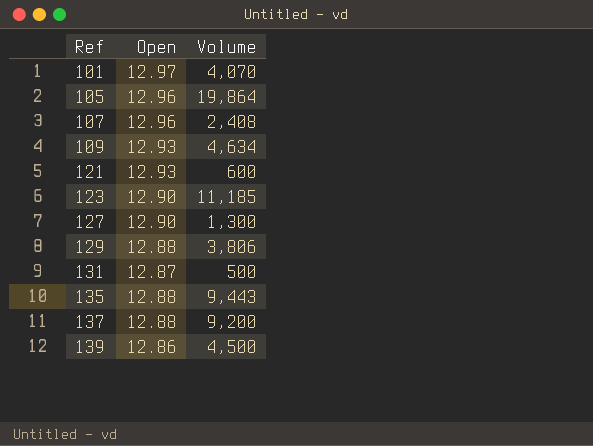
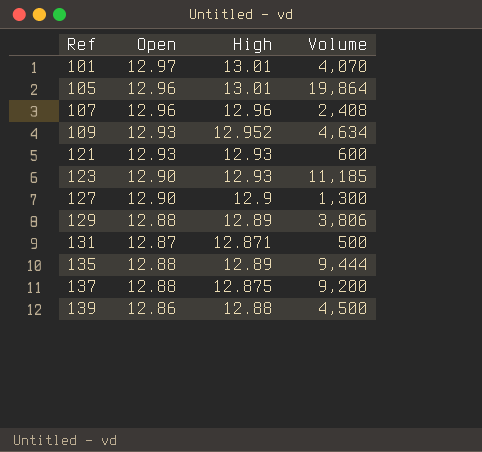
column High | position: none -> 3
135 | Volume: 9,443 -> 9,444

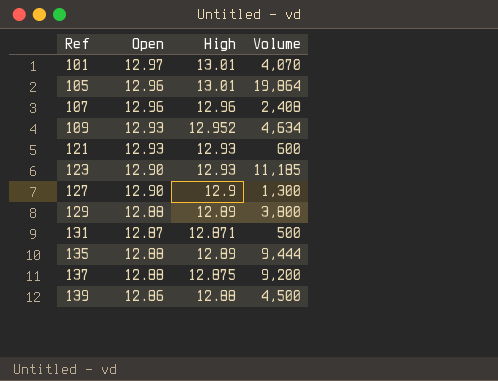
129 | Volume: 3,806 -> 3,800

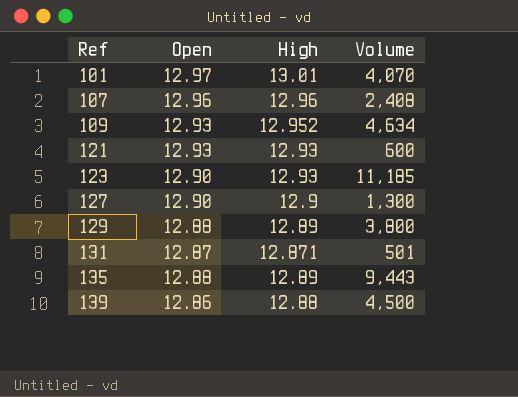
row 105: 12.96 | 13.01 | 19,864 -> none
row 137: 12.88 | 12.875 | 9,200 -> none
131 | Volume: 500 -> 501
135 | Volume: 9,444 -> 9,443

